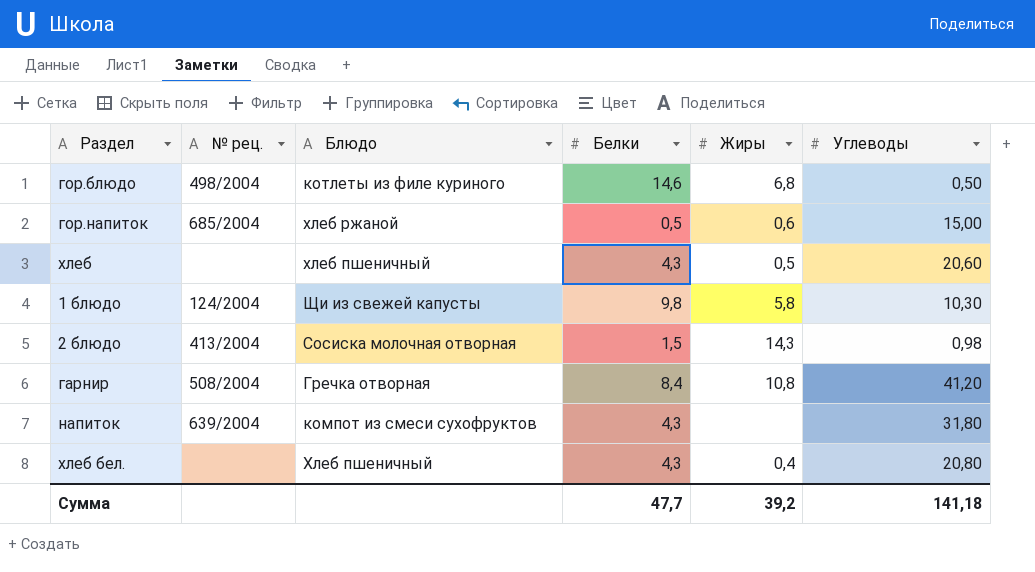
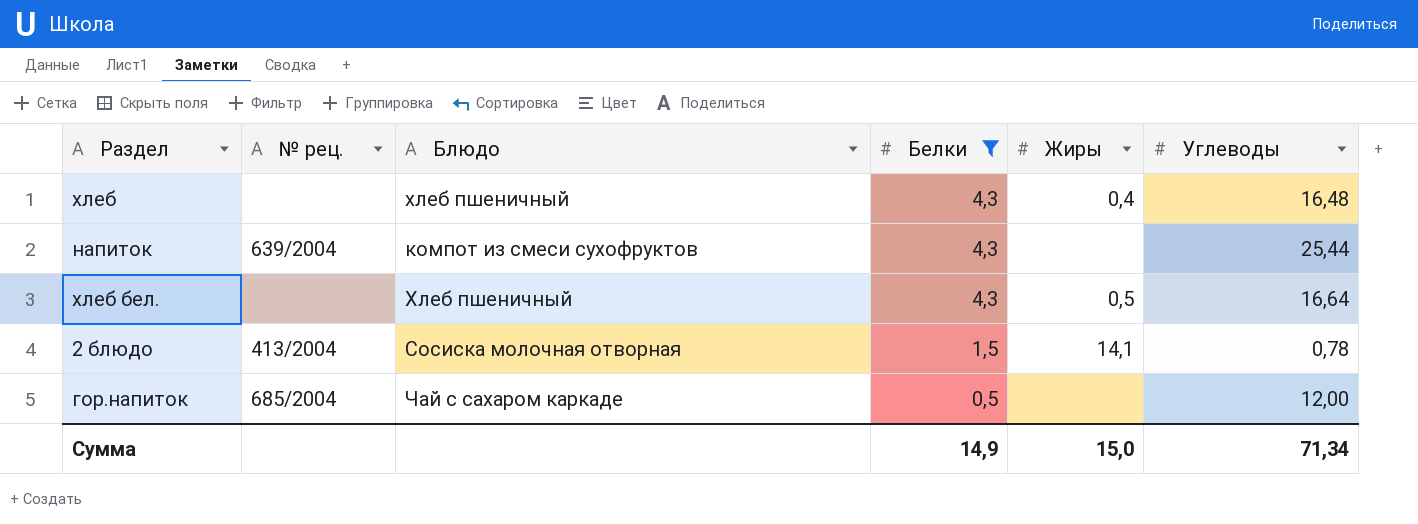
filter: none -> Белки <= 4,3
row order: none -> Белки descending
хлеб | Жиры: 0,5 -> 0,4
хлеб | Углеводы: 20,60 -> 16,48
напиток | Углеводы: 31,80 -> 25,44
хлеб бел. | Жиры: 0,4 -> 0,5
хлеб бел. | Углеводы: 20,80 -> 16,64
2 блюдо | Жиры: 14,3 -> 14,1
2 блюдо | Углеводы: 0,98 -> 0,78
гор.напиток | Блюдо: хлеб ржаной -> Чай с сахаром каркаде
гор.напиток | Жиры: 0,6 -> none
гор.напиток | Углеводы: 15,00 -> 12,00
Сумма | Белки: 47,7 -> 14,9
Сумма | Жиры: 39,2 -> 15,0
Сумма | Углеводы: 141,18 -> 71,34

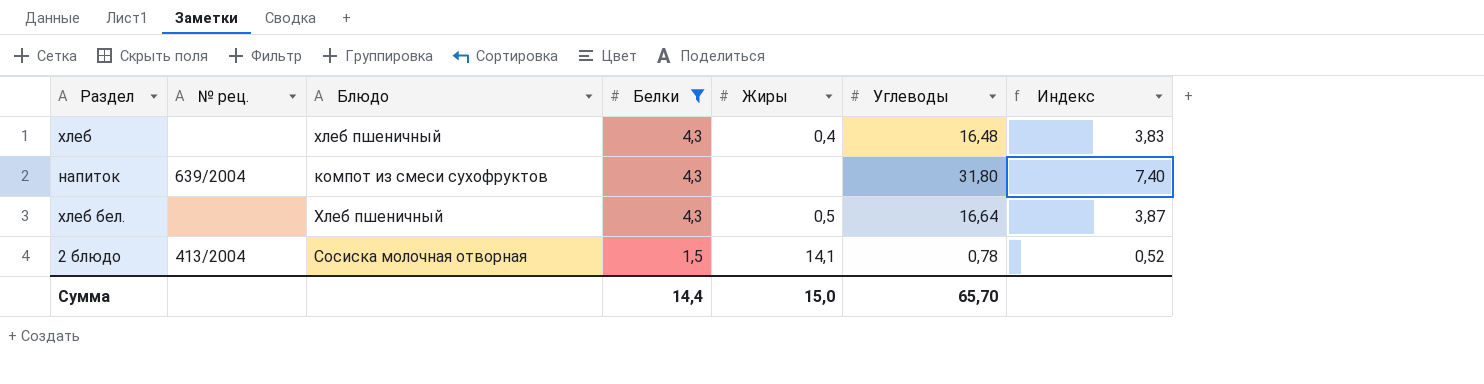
column Индекс | formula: none -> [Углеводы] / [Белки]
row гор.напиток: 685/2004 | Чай с сахаром каркаде | 0,5 | none | 12,00 -> none
напиток | Углеводы: 25,44 -> 31,80
Сумма | Белки: 14,9 -> 14,4
Сумма | Углеводы: 71,34 -> 65,70

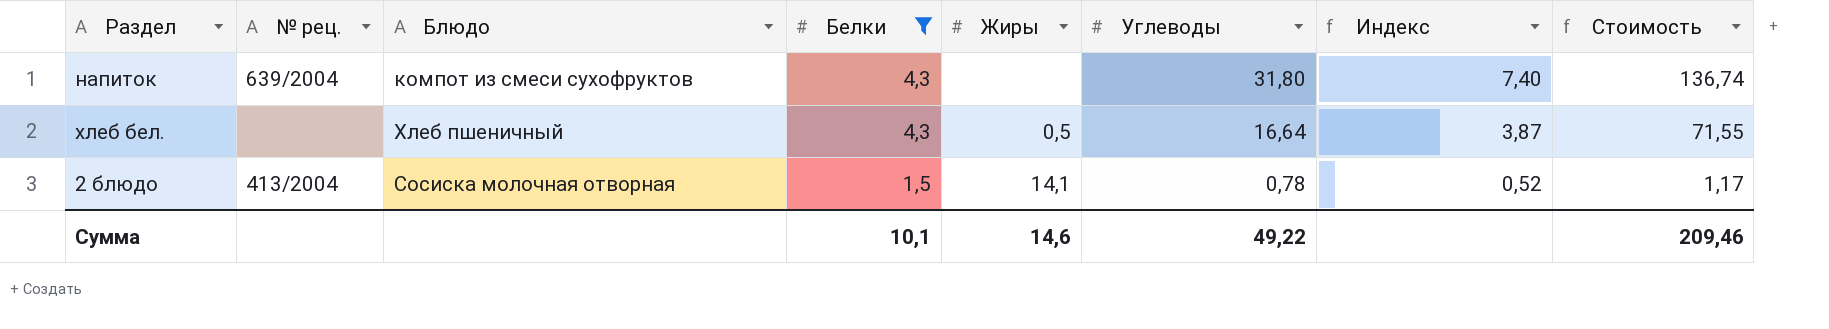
column Стоимость | formula: none -> [Белки] * [Углеводы]
row хлеб: none | хлеб пшеничный | 4,3 | 0,4 | 16,48 | 3,83 -> none
Сумма | Белки: 14,4 -> 10,1
Сумма | Жиры: 15,0 -> 14,6
Сумма | Углеводы: 65,70 -> 49,22

